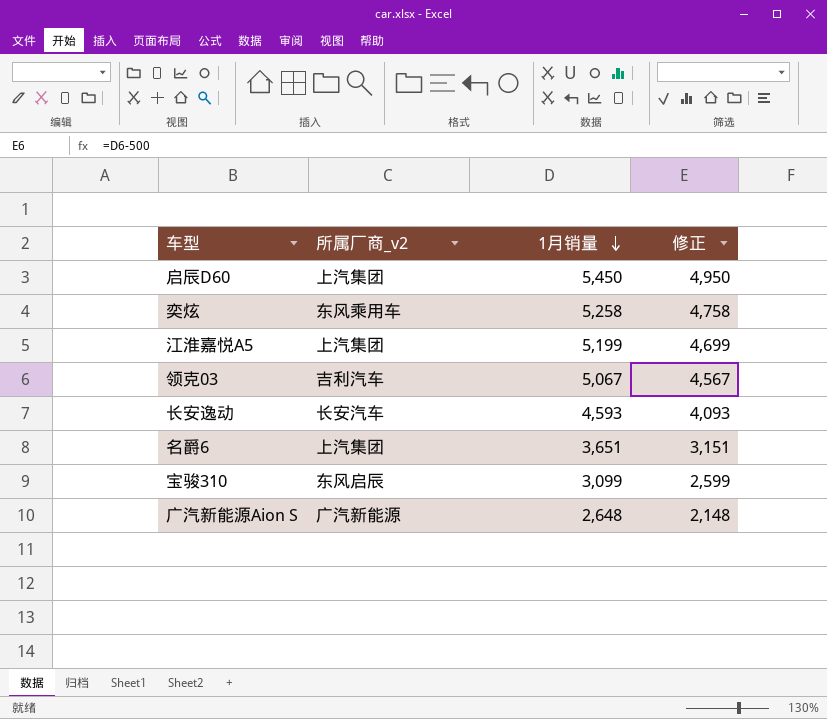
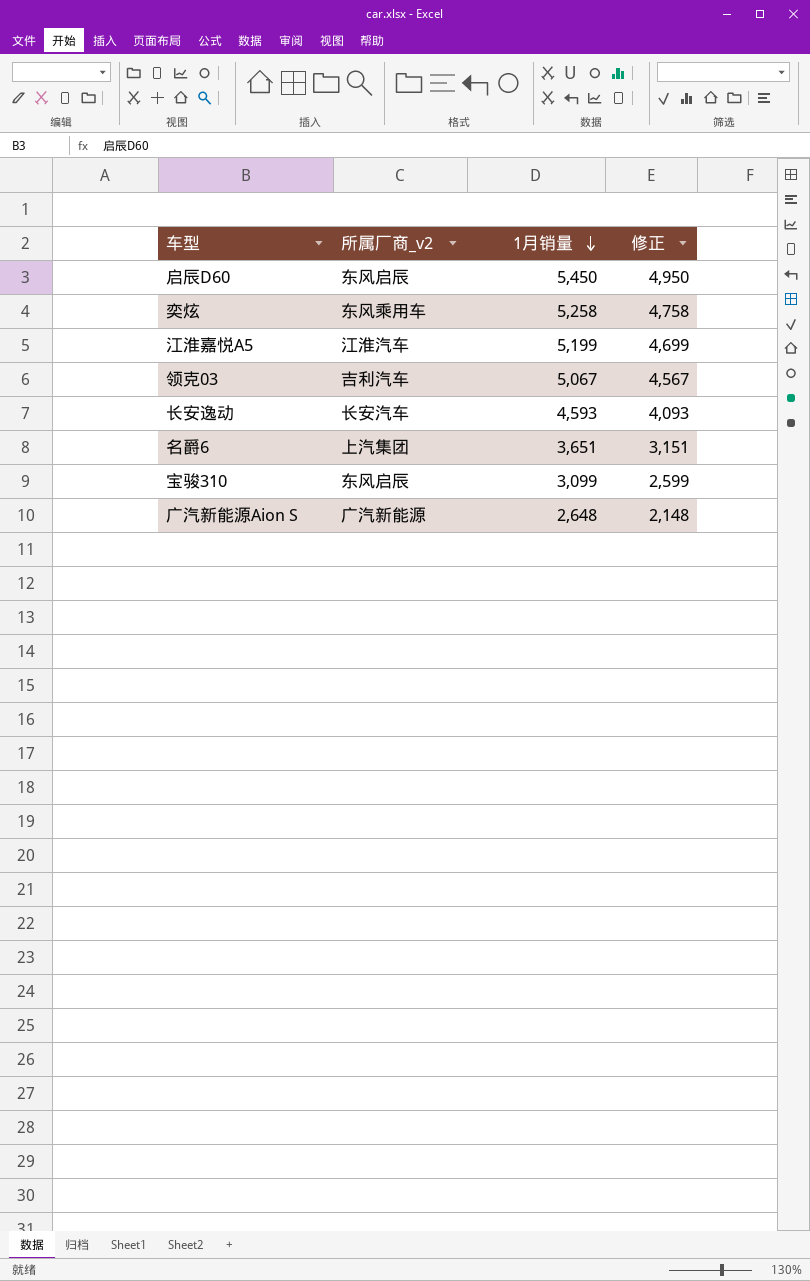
启辰D60 | 所属厂商_v2: 上汽集团 -> 东风启辰
江淮嘉悦A5 | 所属厂商_v2: 上汽集团 -> 江淮汽车

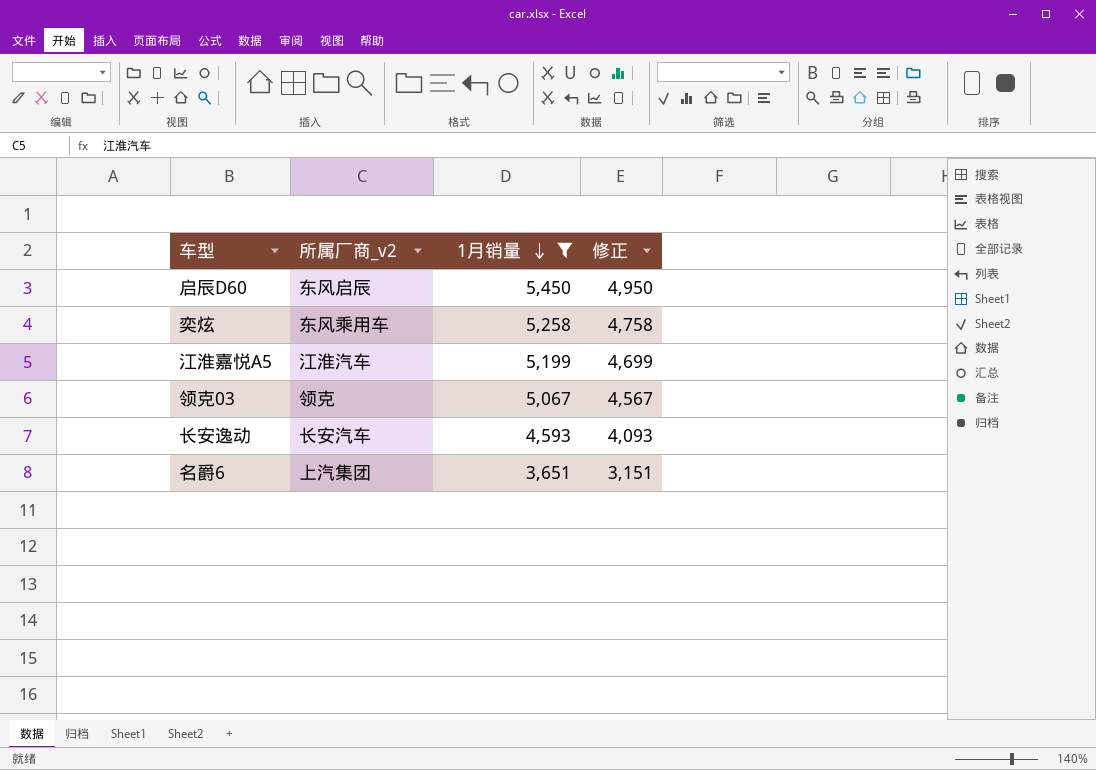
filter: none -> 1月销量 >= 3,651
领克03 | 所属厂商_v2: 吉利汽车 -> 领克

